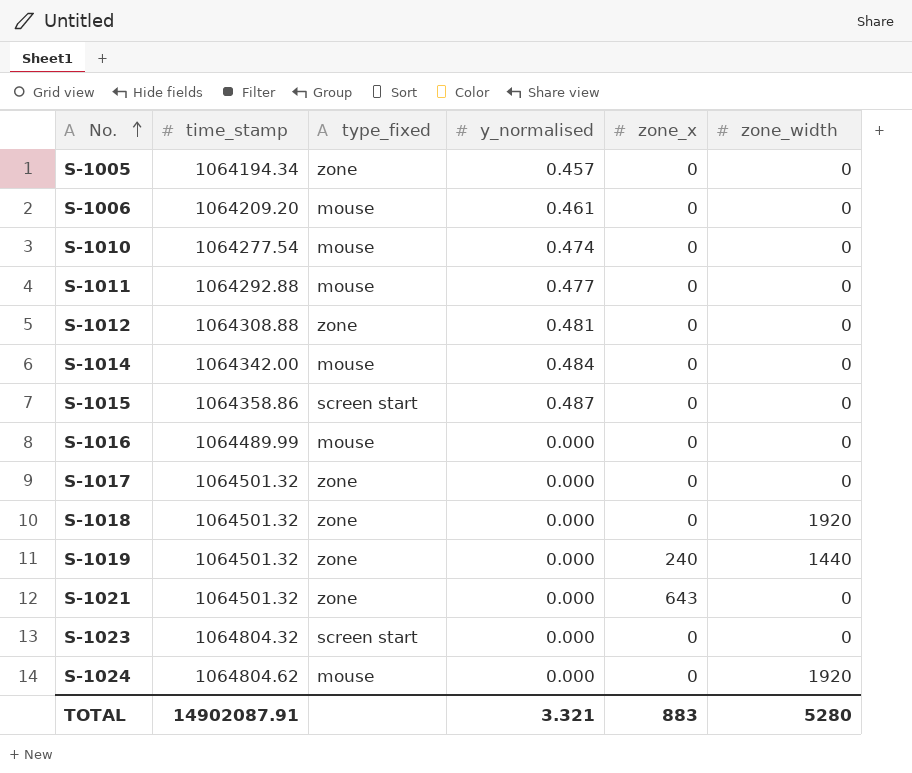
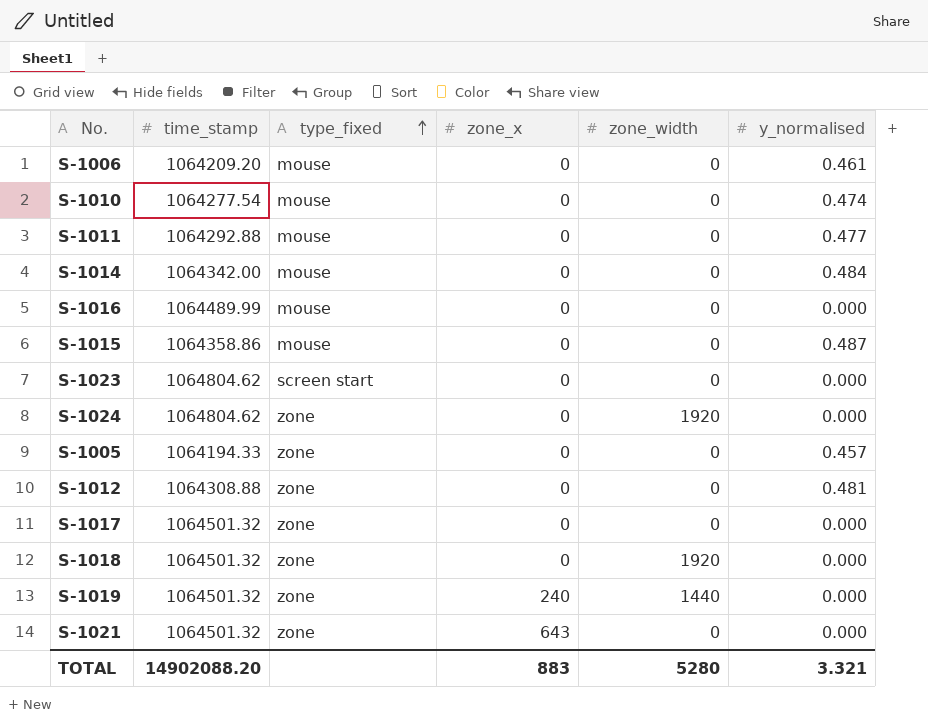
row order: No. ascending -> type_fixed ascending
column y_normalised | position: 4 -> 6
S-1015 | type_fixed: screen start -> mouse
S-1023 | time_stamp: 1064804.32 -> 1064804.62
S-1024 | type_fixed: mouse -> zone
S-1005 | time_stamp: 1064194.34 -> 1064194.33
TOTAL | time_stamp: 14902087.91 -> 14902088.20

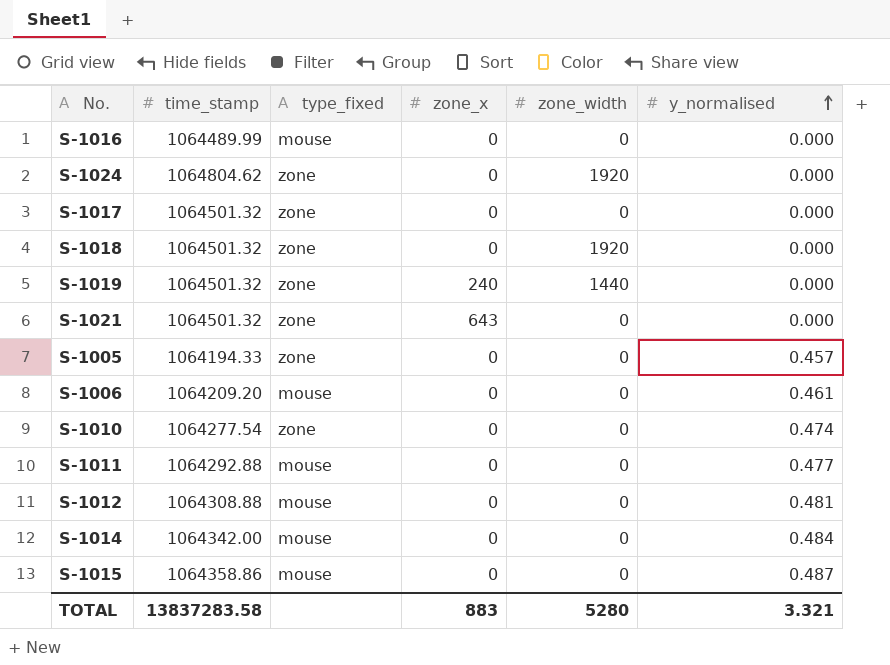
row order: type_fixed ascending -> y_normalised ascending
row S-1023: 1064804.62 | screen start | 0 | 0 | 0.000 -> none
S-1010 | type_fixed: mouse -> zone
S-1012 | type_fixed: zone -> mouse
TOTAL | time_stamp: 14902088.20 -> 13837283.58

